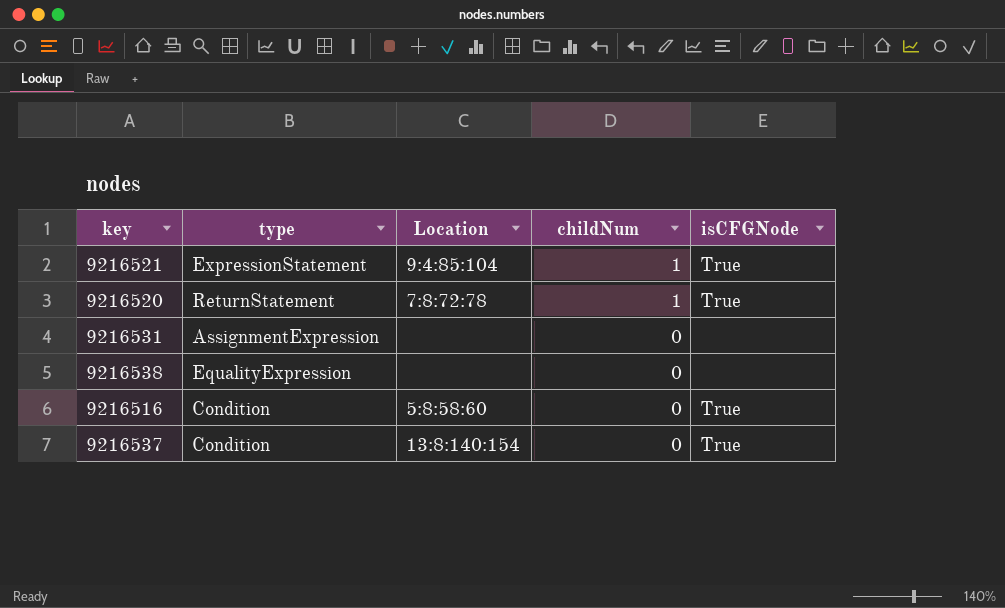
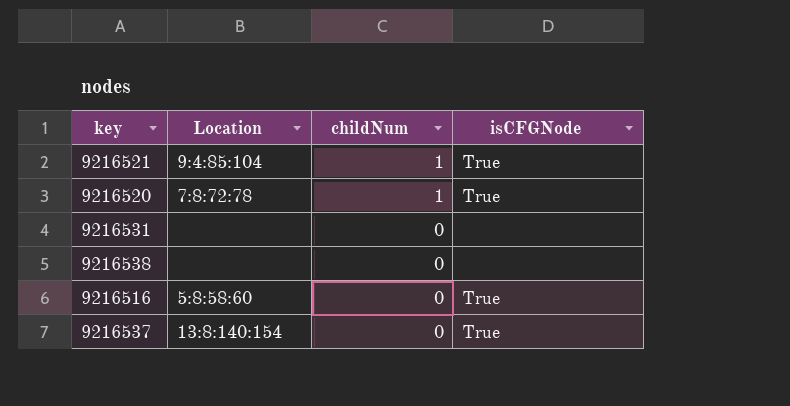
column type | position: 2 -> none

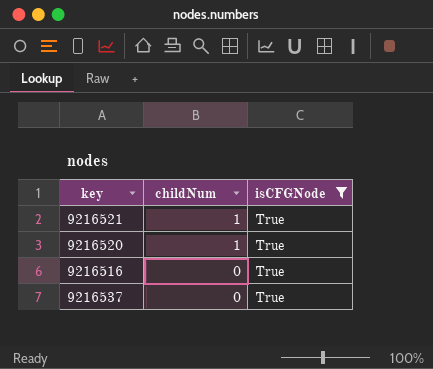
filter: none -> isCFGNode = True
column Location | position: 2 -> none

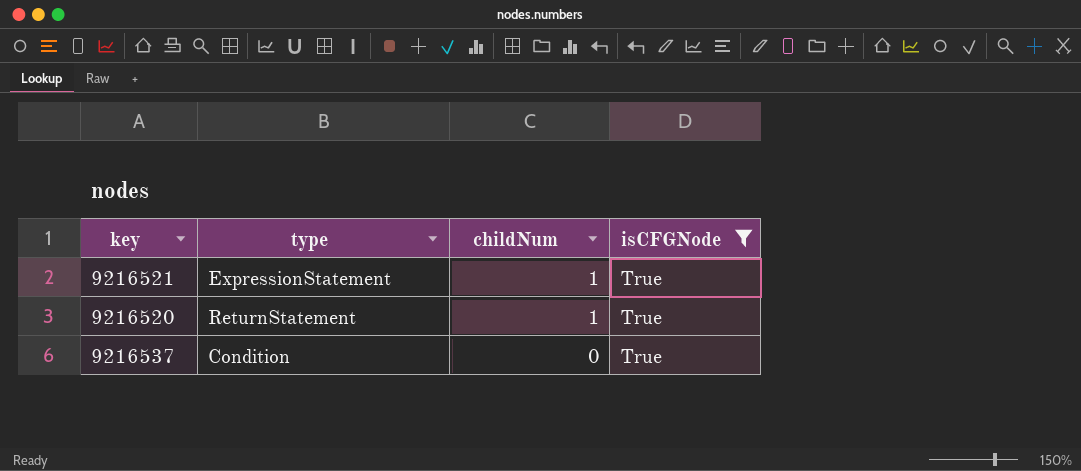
column type | position: none -> 2
row 9216516: 0 | True -> none

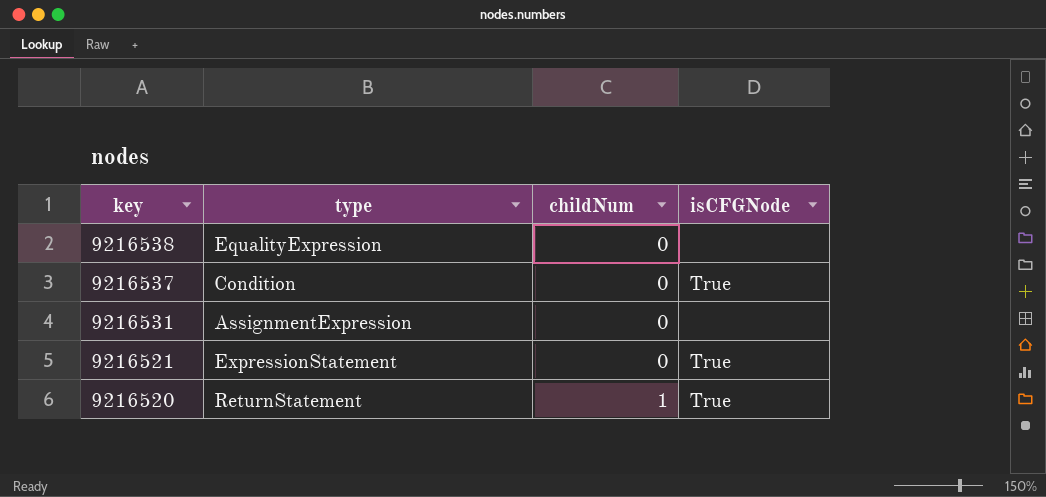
filter: isCFGNode = True -> none
row order: childNum descending -> key descending
9216521 | childNum: 1 -> 0

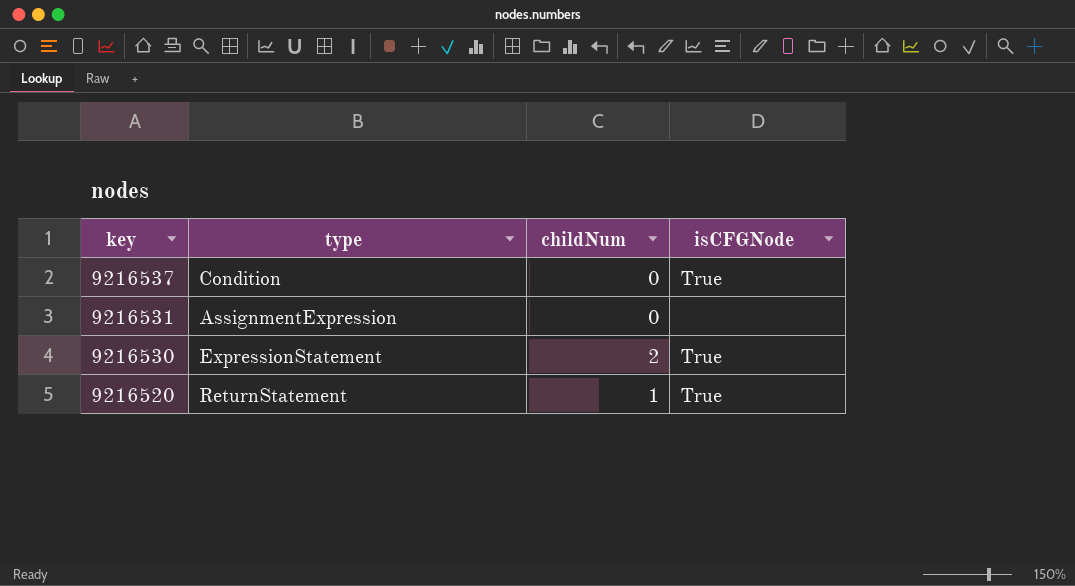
row 9216538: EqualityExpression | 0 | none -> none
row 9216521: ExpressionStatement | 0 | True -> none
row 9216530: none -> ExpressionStatement | 2 | True

